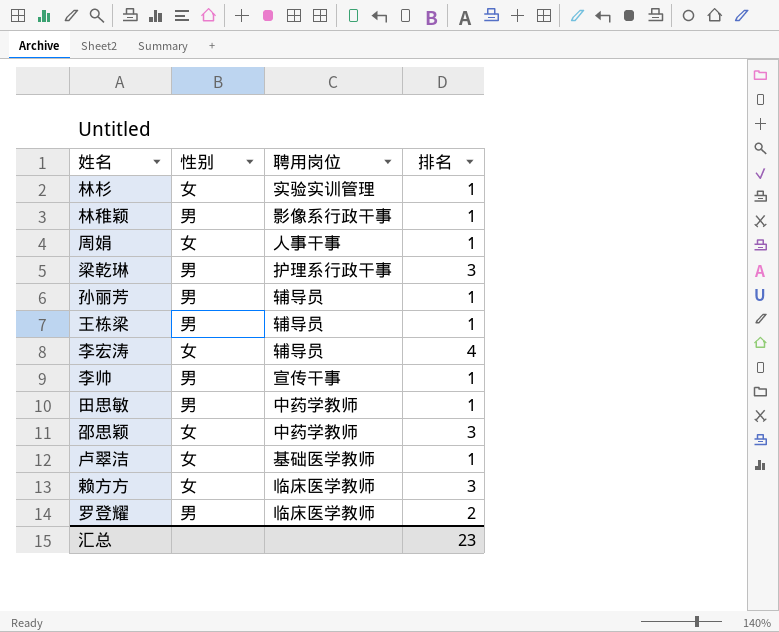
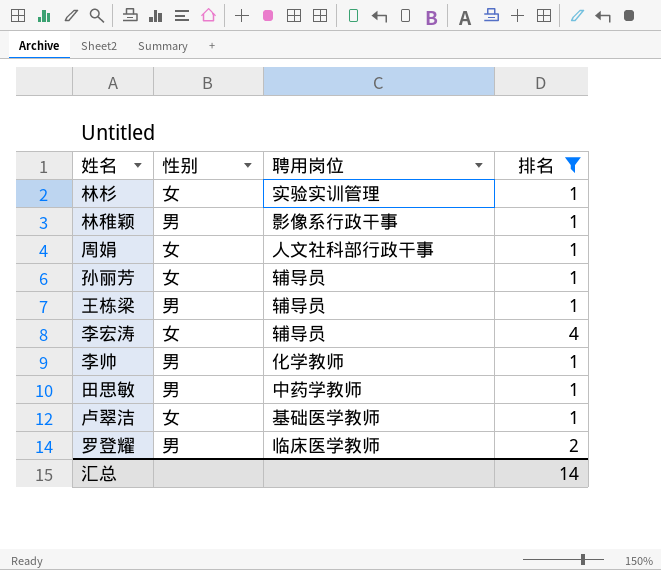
filter: none -> 排名 != 3
周娟 | 聘用岗位: 人事干事 -> 人文社科部行政干事
孙丽芳 | 性别: 男 -> 女
李帅 | 聘用岗位: 宣传干事 -> 化学教师
汇总 | 排名: 23 -> 14

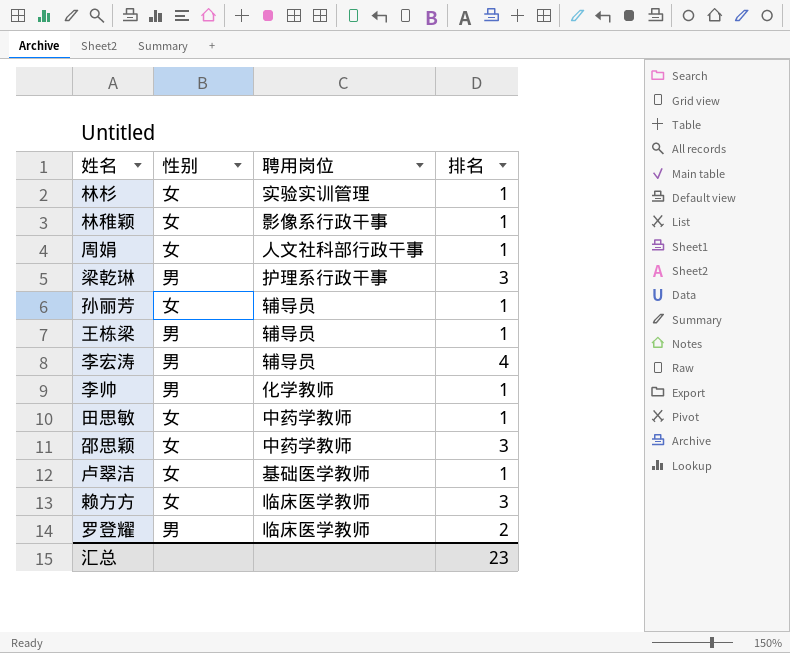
filter: 排名 != 3 -> none
林稚颖 | 性别: 男 -> 女
李宏涛 | 性别: 女 -> 男
田思敏 | 性别: 男 -> 女
汇总 | 排名: 14 -> 23

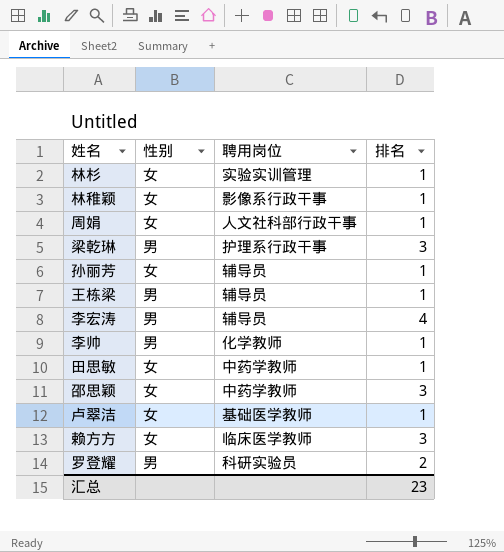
罗登耀 | 聘用岗位: 临床医学教师 -> 科研实验员

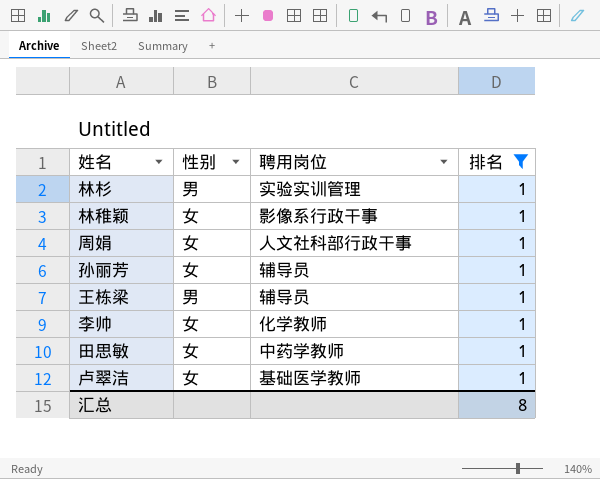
filter: none -> 排名 = 1
林杉 | 性别: 女 -> 男
李帅 | 性别: 男 -> 女
汇总 | 排名: 23 -> 8

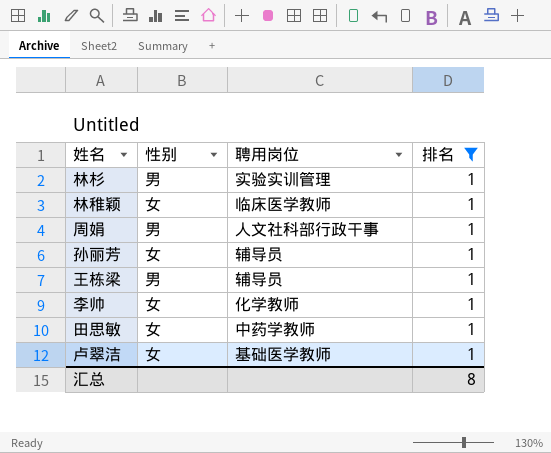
林稚颖 | 聘用岗位: 影像系行政干事 -> 临床医学教师
周娟 | 性别: 女 -> 男

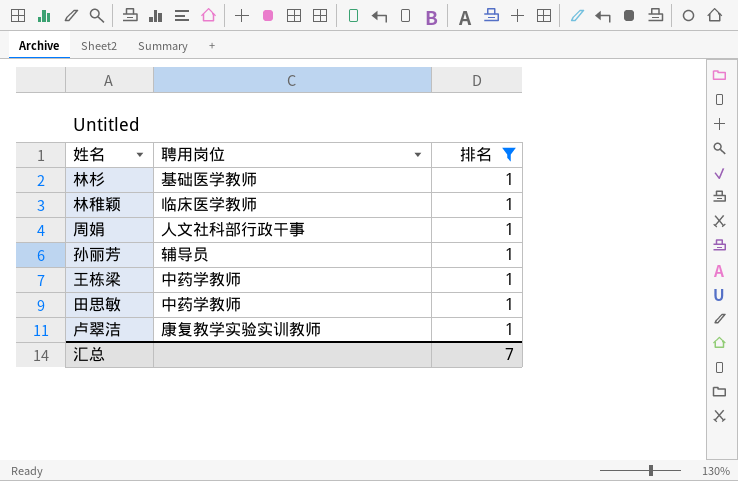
column 性别 | position: 2 -> none
row 李帅: 女 | 化学教师 | 1 -> none
林杉 | 聘用岗位: 实验实训管理 -> 基础医学教师
王栋梁 | 聘用岗位: 辅导员 -> 中药学教师
卢翠洁 | 聘用岗位: 基础医学教师 -> 康复教学实验实训教师
汇总 | 排名: 8 -> 7

